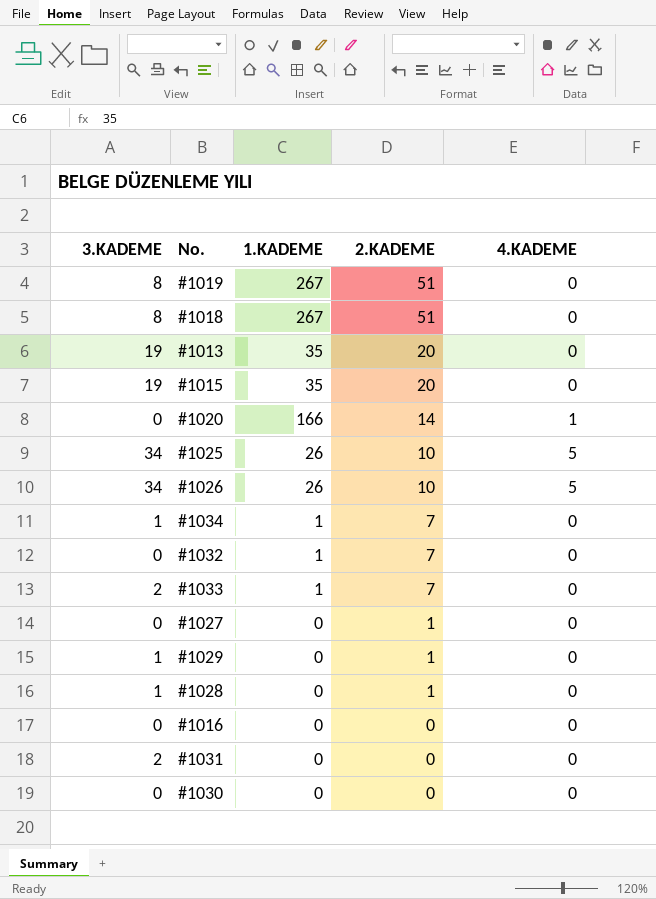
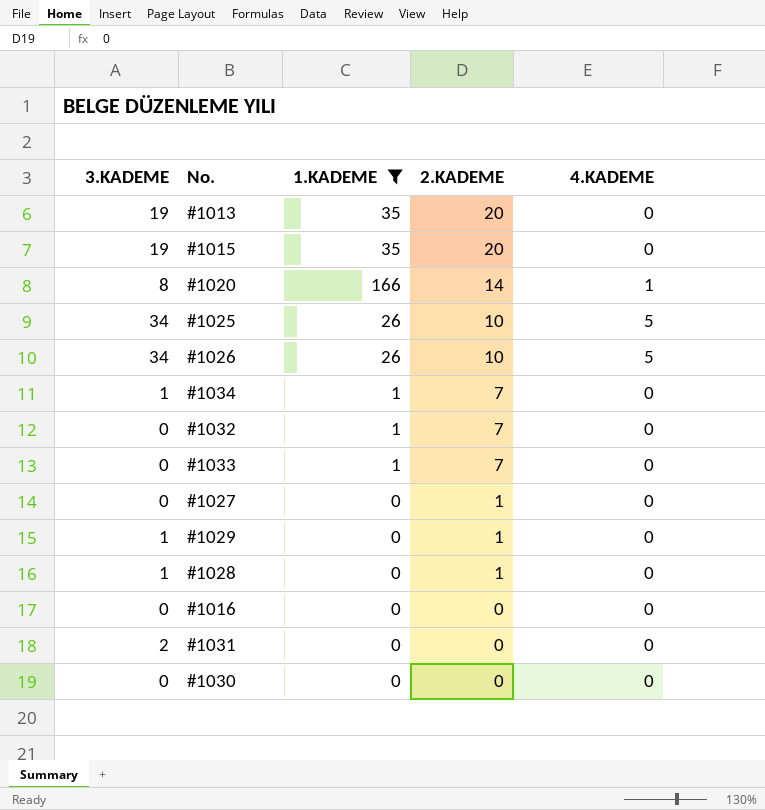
filter: none -> 1.KADEME != 267
#1020 | 3.KADEME: 0 -> 8
#1033 | 3.KADEME: 2 -> 0

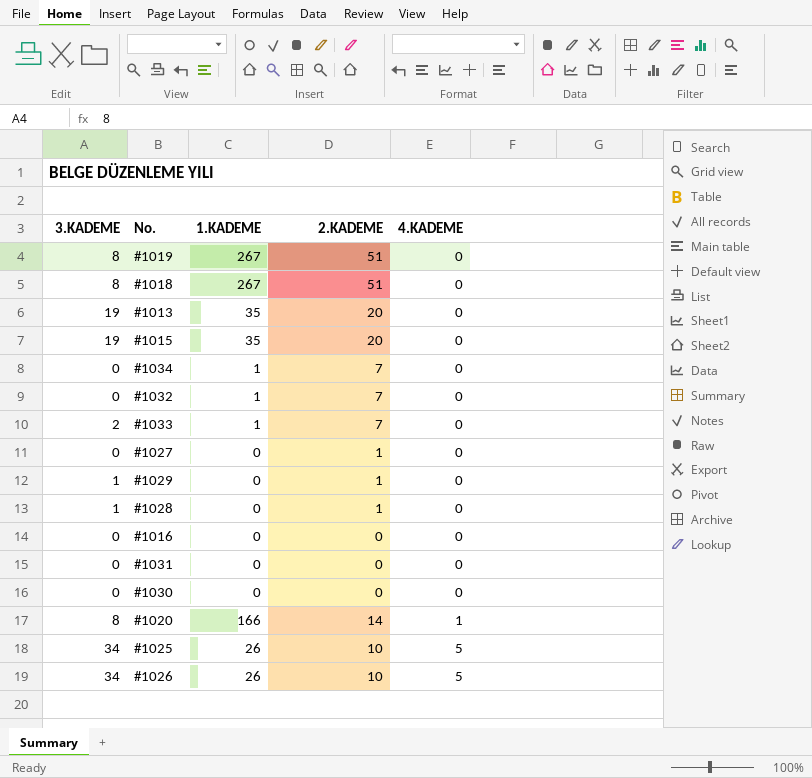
filter: 1.KADEME != 267 -> none
row order: 2.KADEME descending -> 4.KADEME ascending
#1034 | 3.KADEME: 1 -> 0
#1033 | 3.KADEME: 0 -> 2
#1031 | 3.KADEME: 2 -> 0

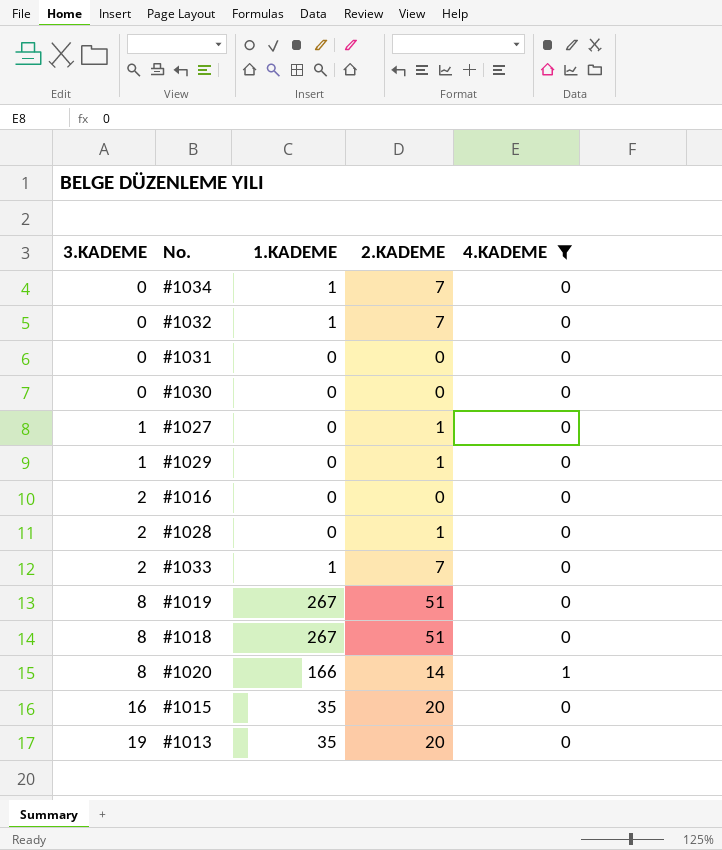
filter: none -> 4.KADEME != 5
row order: 4.KADEME ascending -> 3.KADEME ascending
#1027 | 3.KADEME: 0 -> 1
#1016 | 3.KADEME: 0 -> 2
#1028 | 3.KADEME: 1 -> 2
#1015 | 3.KADEME: 19 -> 16

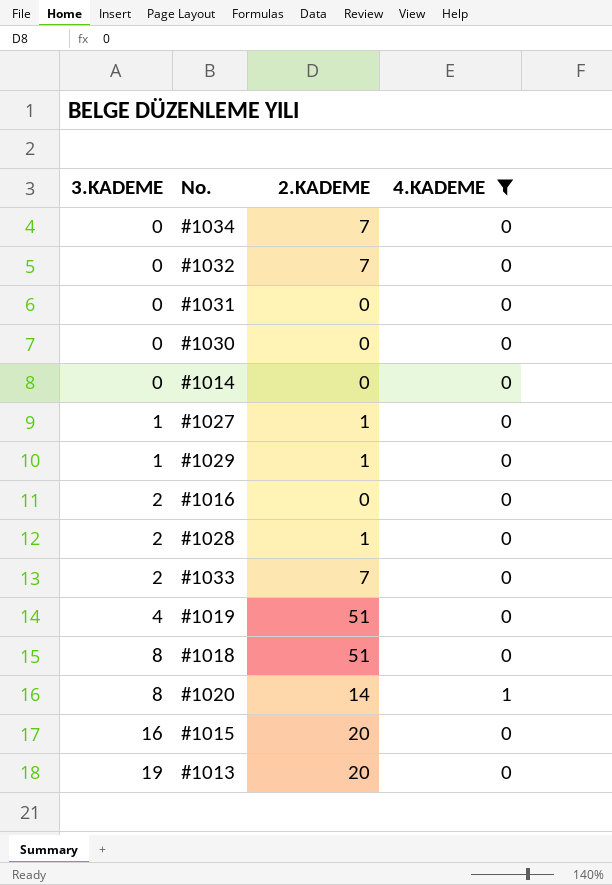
column 1.KADEME | position: 3 -> none
row #1014: none -> 0 | 0 | 0
#1019 | 3.KADEME: 8 -> 4

